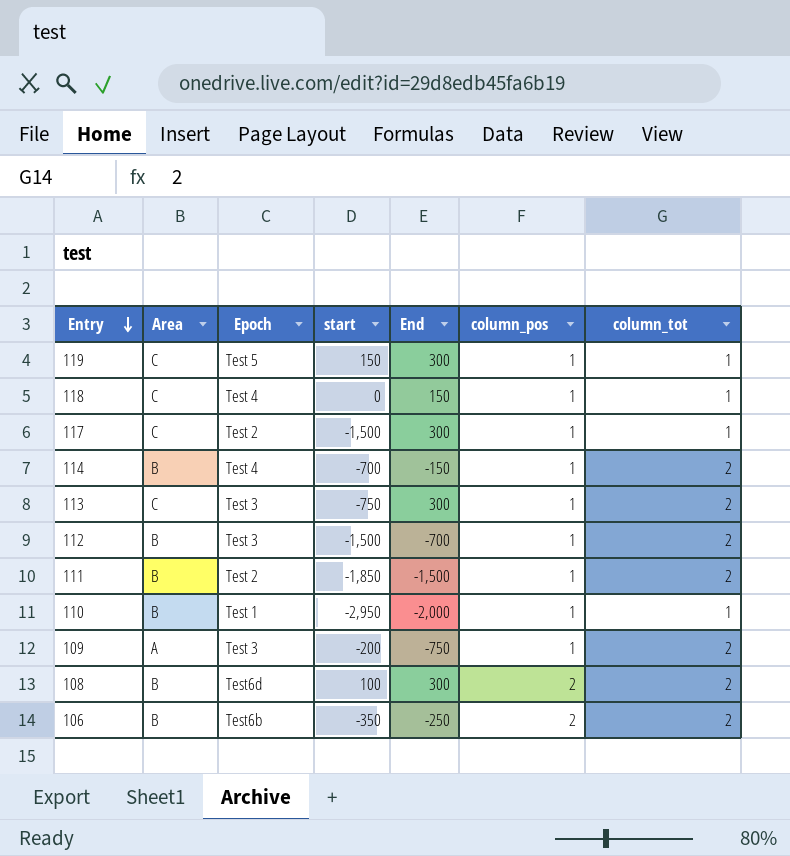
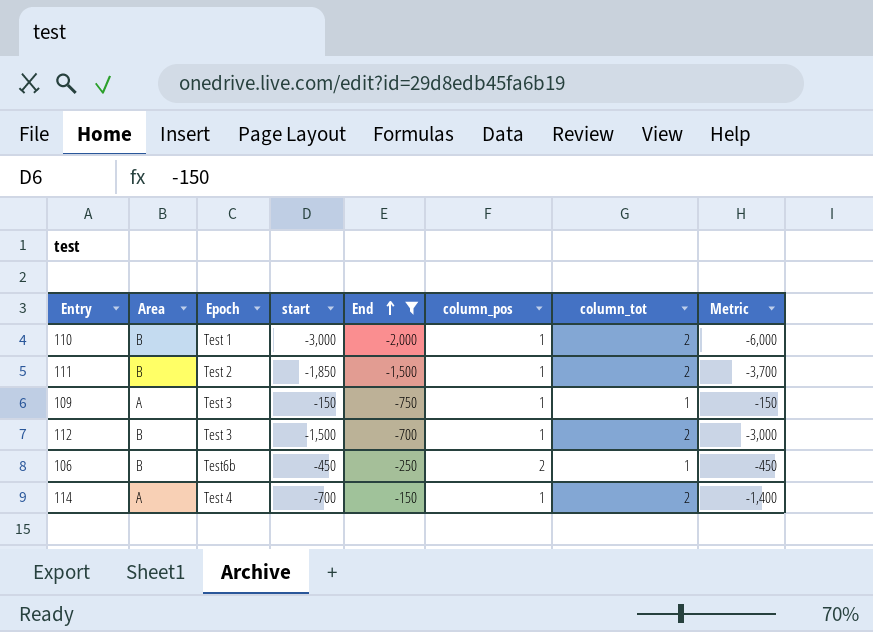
filter: none -> End <= -150
row order: Entry descending -> End ascending
column Metric | formula: none -> [start] * [column_tot]
110 | start: -2,950 -> -3,000
110 | column_tot: 1 -> 2
109 | start: -200 -> -150
109 | column_tot: 2 -> 1
106 | start: -350 -> -450
106 | column_tot: 2 -> 1
114 | Area: B -> A

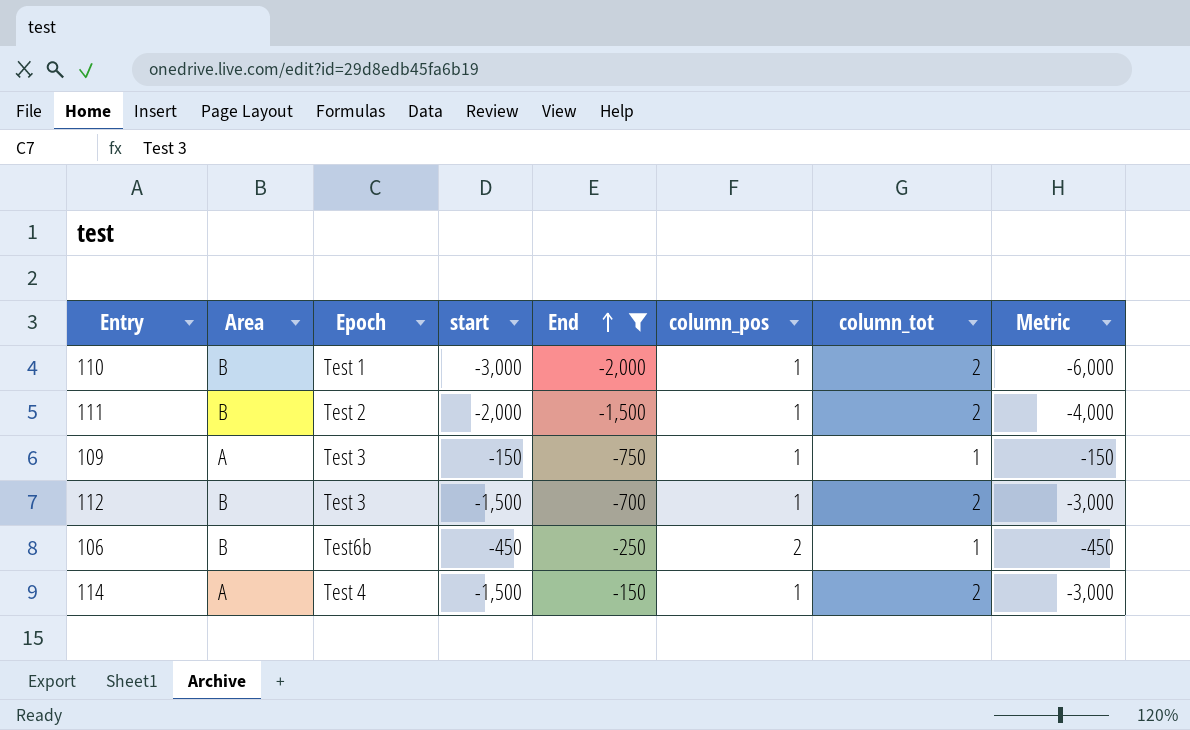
111 | start: -1,850 -> -2,000
111 | Metric: -3,700 -> -4,000
114 | start: -700 -> -1,500
114 | Metric: -1,400 -> -3,000

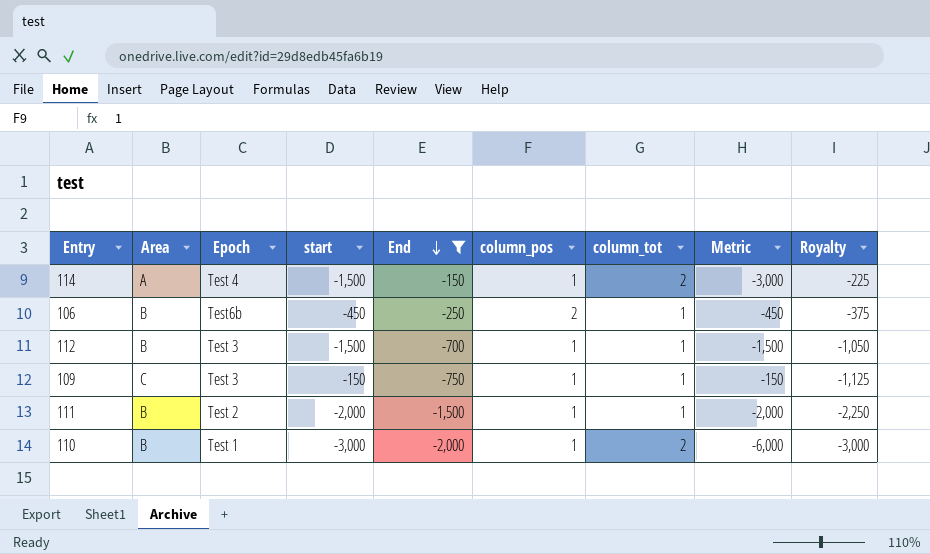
row order: End ascending -> End descending
column Royalty | formula: none -> [End] * 1.5
112 | column_tot: 2 -> 1
112 | Metric: -3,000 -> -1,500
109 | Area: A -> C
111 | column_tot: 2 -> 1
111 | Metric: -4,000 -> -2,000

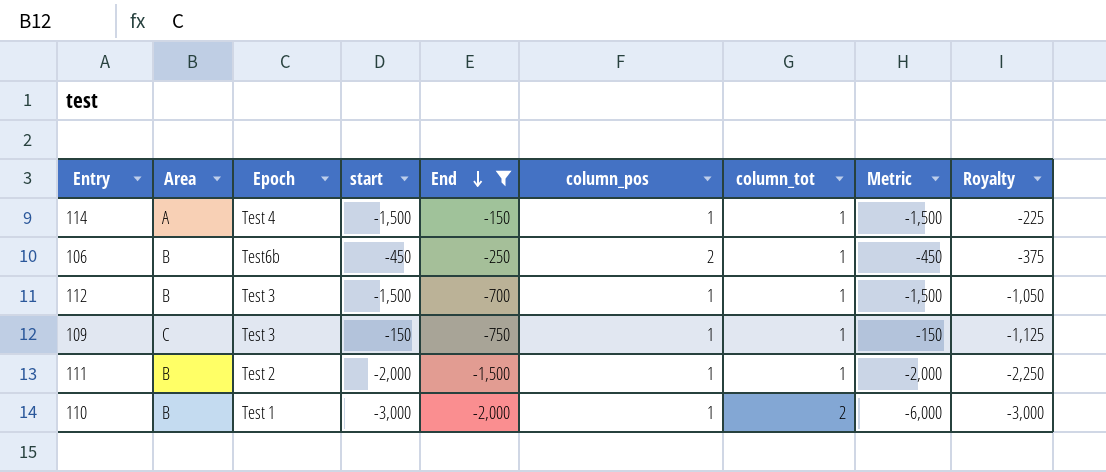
114 | column_tot: 2 -> 1
114 | Metric: -3,000 -> -1,500

